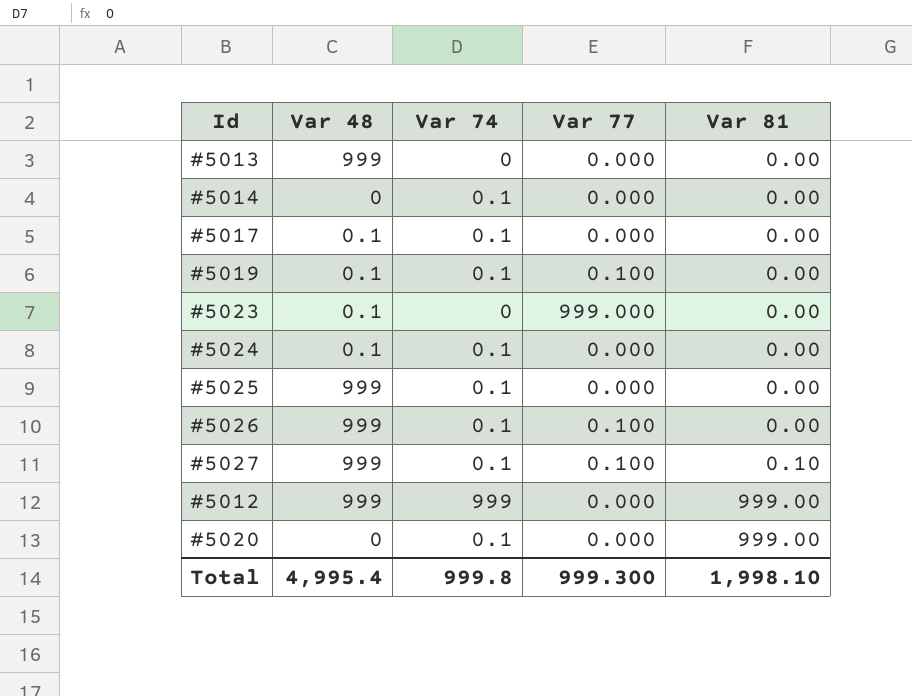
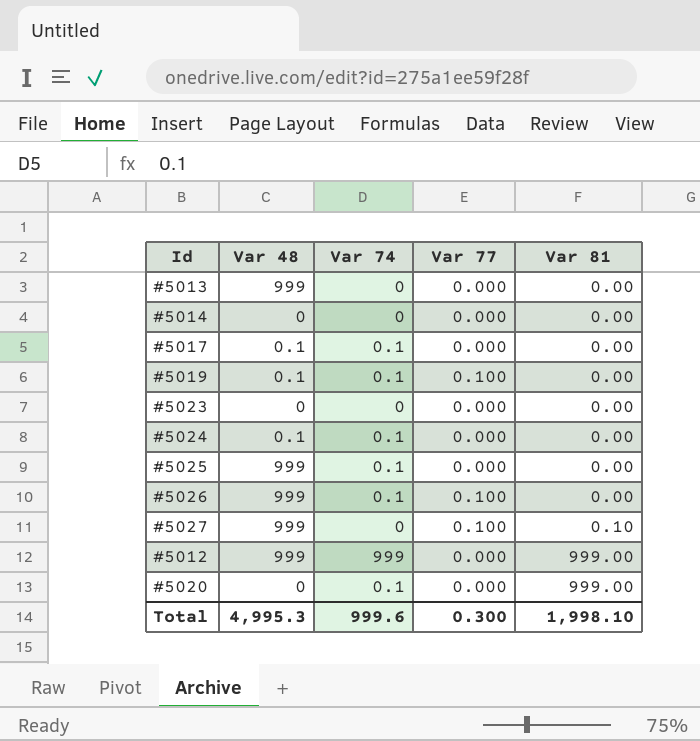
#5014 | Var 74: 0.1 -> 0
#5023 | Var 48: 0.1 -> 0
#5023 | Var 77: 999.000 -> 0.000
#5027 | Var 74: 0.1 -> 0
Total | Var 48: 4,995.4 -> 4,995.3
Total | Var 74: 999.8 -> 999.6
Total | Var 77: 999.300 -> 0.300

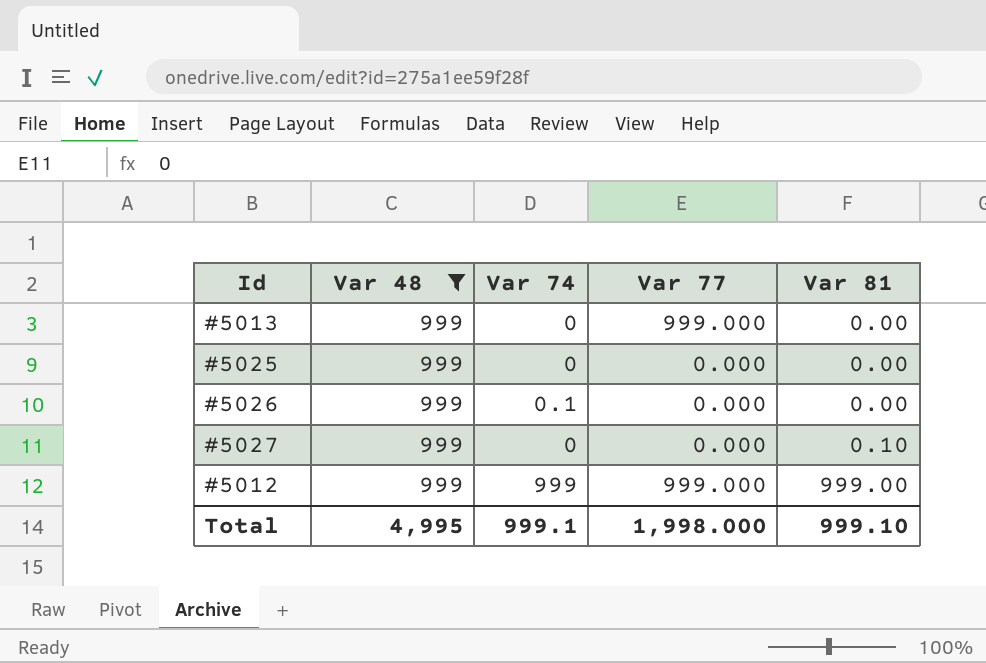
filter: none -> Var 48 = 999
#5013 | Var 77: 0.000 -> 999.000
#5025 | Var 74: 0.1 -> 0
#5026 | Var 77: 0.100 -> 0.000
#5027 | Var 77: 0.100 -> 0.000
#5012 | Var 77: 0.000 -> 999.000
Total | Var 48: 4,995.3 -> 4,995
Total | Var 74: 999.6 -> 999.1
Total | Var 77: 0.300 -> 1,998.000
Total | Var 81: 1,998.10 -> 999.10

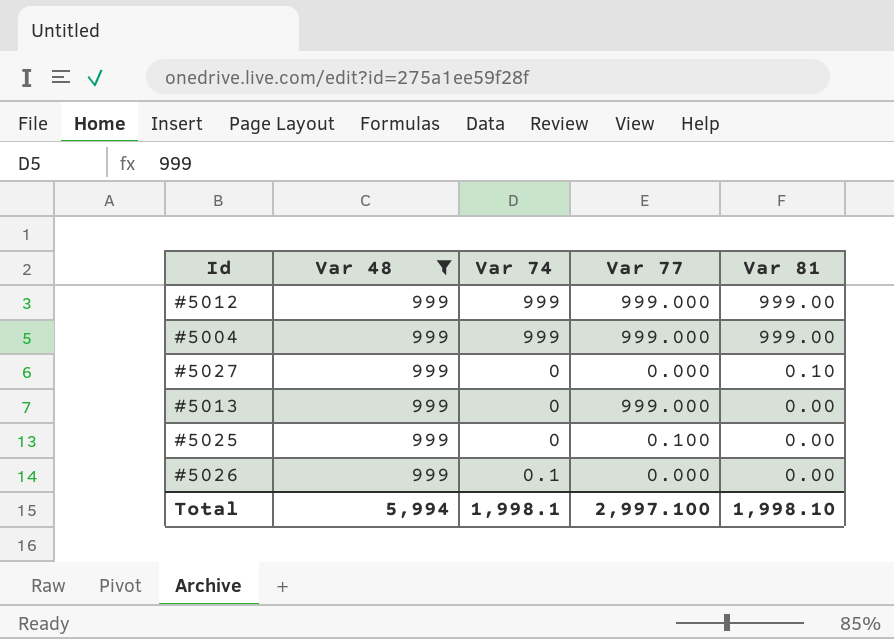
row order: Var 81 ascending -> Var 81 descending
row #5004: none -> 999 | 999 | 999.000 | 999.00
#5025 | Var 77: 0.000 -> 0.100
Total | Var 48: 4,995 -> 5,994
Total | Var 74: 999.1 -> 1,998.1
Total | Var 77: 1,998.000 -> 2,997.100
Total | Var 81: 999.10 -> 1,998.10

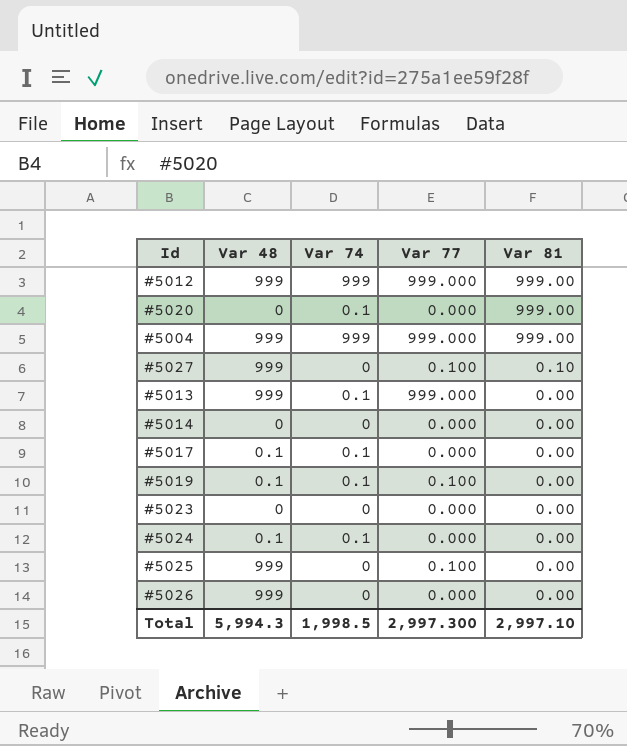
filter: Var 48 = 999 -> none
#5027 | Var 77: 0.000 -> 0.100
#5013 | Var 74: 0 -> 0.1
#5026 | Var 74: 0.1 -> 0
Total | Var 48: 5,994 -> 5,994.3
Total | Var 74: 1,998.1 -> 1,998.5
Total | Var 77: 2,997.100 -> 2,997.300
Total | Var 81: 1,998.10 -> 2,997.10

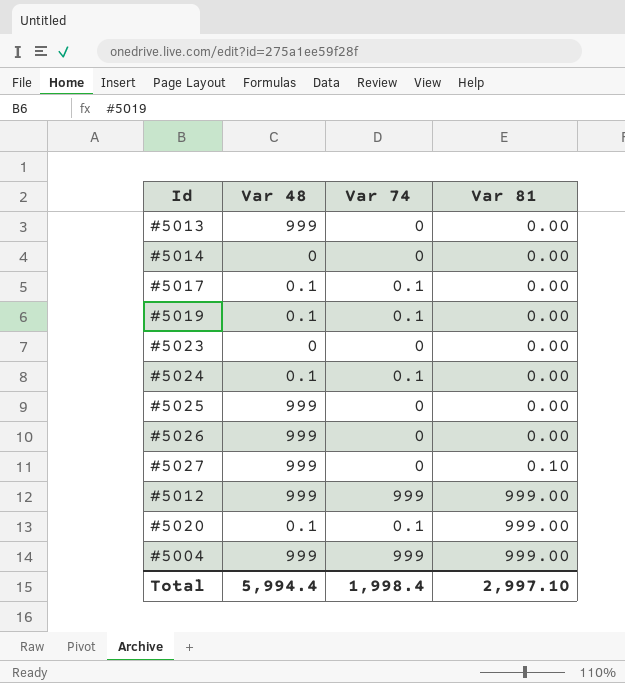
row order: Var 81 descending -> Var 81 ascending
column Var 77 | position: 4 -> none
#5013 | Var 74: 0.1 -> 0
#5020 | Var 48: 0 -> 0.1
Total | Var 48: 5,994.3 -> 5,994.4
Total | Var 74: 1,998.5 -> 1,998.4

